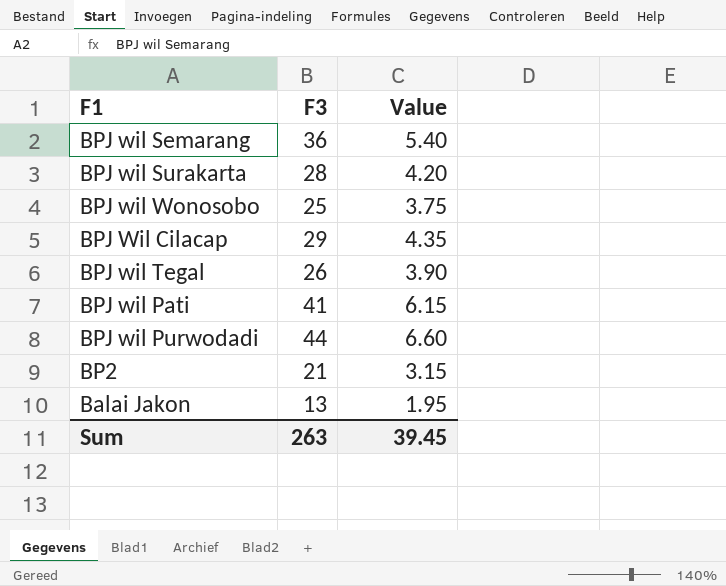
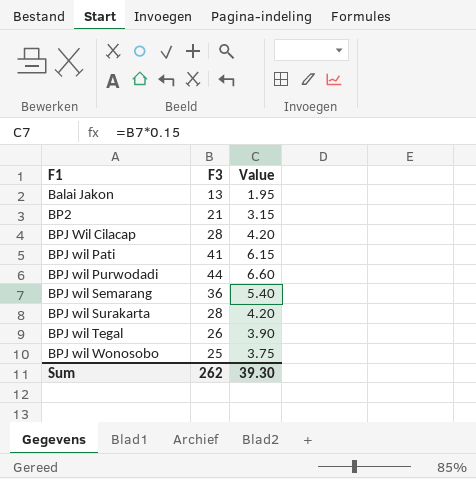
row order: none -> F1 ascending
BPJ Wil Cilacap | F3: 29 -> 28
BPJ Wil Cilacap | Value: 4.35 -> 4.20
Sum | F3: 263 -> 262
Sum | Value: 39.45 -> 39.30

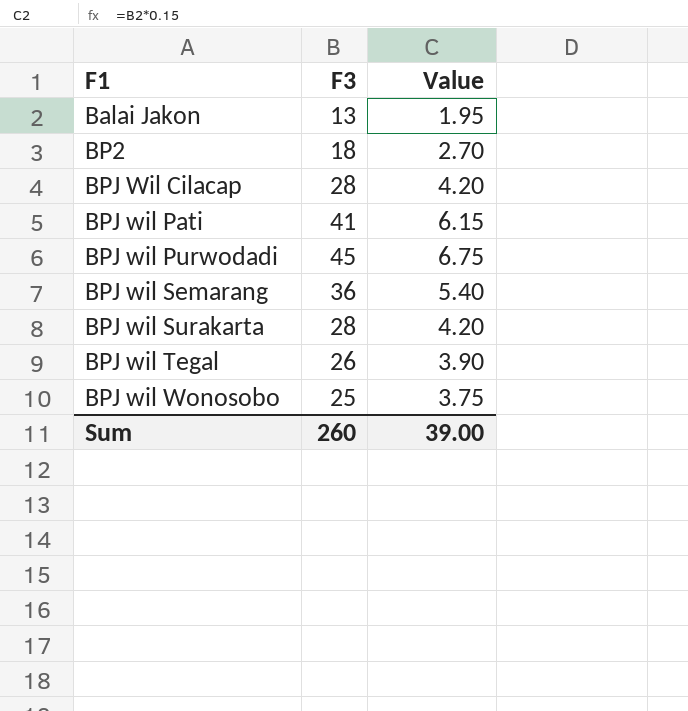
BP2 | F3: 21 -> 18
BP2 | Value: 3.15 -> 2.70
BPJ wil Purwodadi | F3: 44 -> 45
BPJ wil Purwodadi | Value: 6.60 -> 6.75
Sum | F3: 262 -> 260
Sum | Value: 39.30 -> 39.00

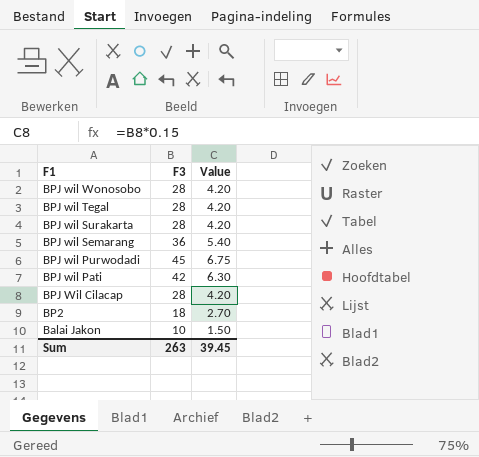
row order: F1 ascending -> F1 descending
BPJ wil Wonosobo | F3: 25 -> 28
BPJ wil Wonosobo | Value: 3.75 -> 4.20
BPJ wil Tegal | F3: 26 -> 28
BPJ wil Tegal | Value: 3.90 -> 4.20
BPJ wil Pati | F3: 41 -> 42
BPJ wil Pati | Value: 6.15 -> 6.30
Balai Jakon | F3: 13 -> 10
Balai Jakon | Value: 1.95 -> 1.50
Sum | F3: 260 -> 263
Sum | Value: 39.00 -> 39.45

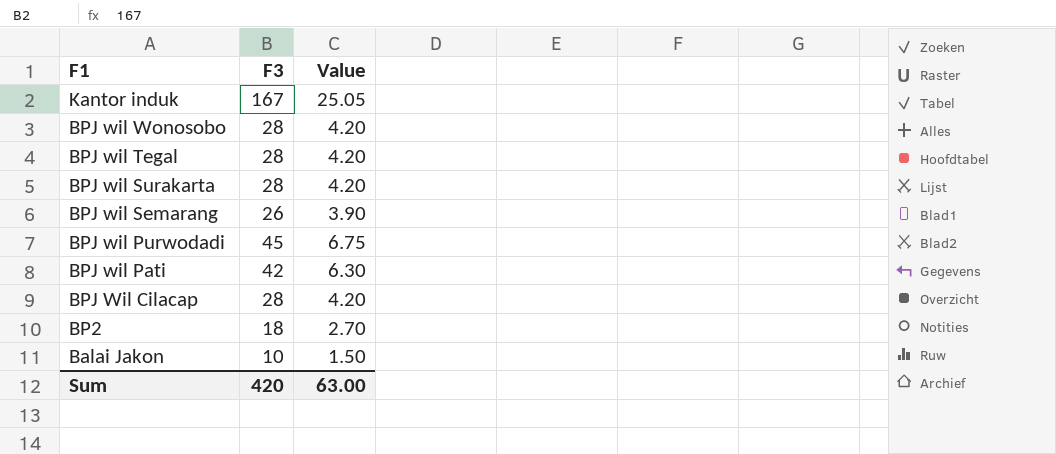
row Kantor induk: none -> 167 | 25.05
BPJ wil Semarang | F3: 36 -> 26
BPJ wil Semarang | Value: 5.40 -> 3.90
Sum | F3: 263 -> 420
Sum | Value: 39.45 -> 63.00

